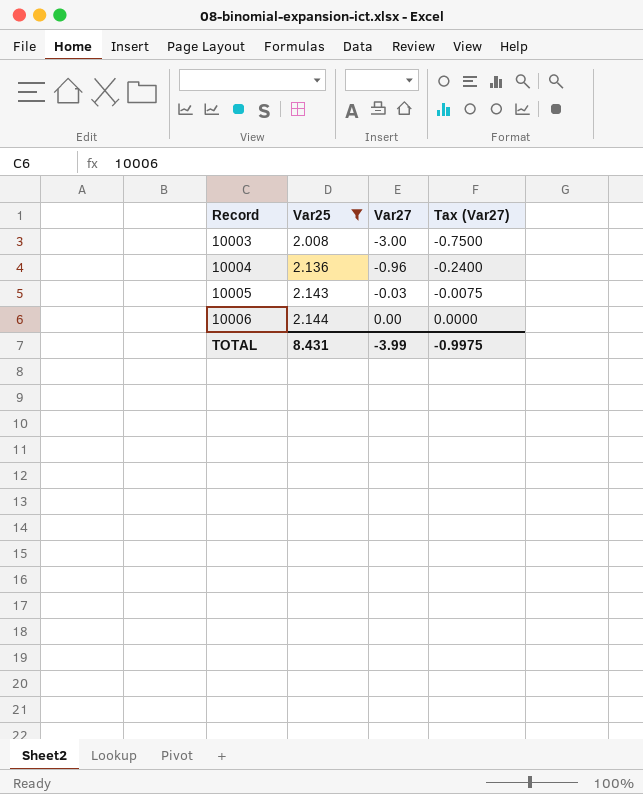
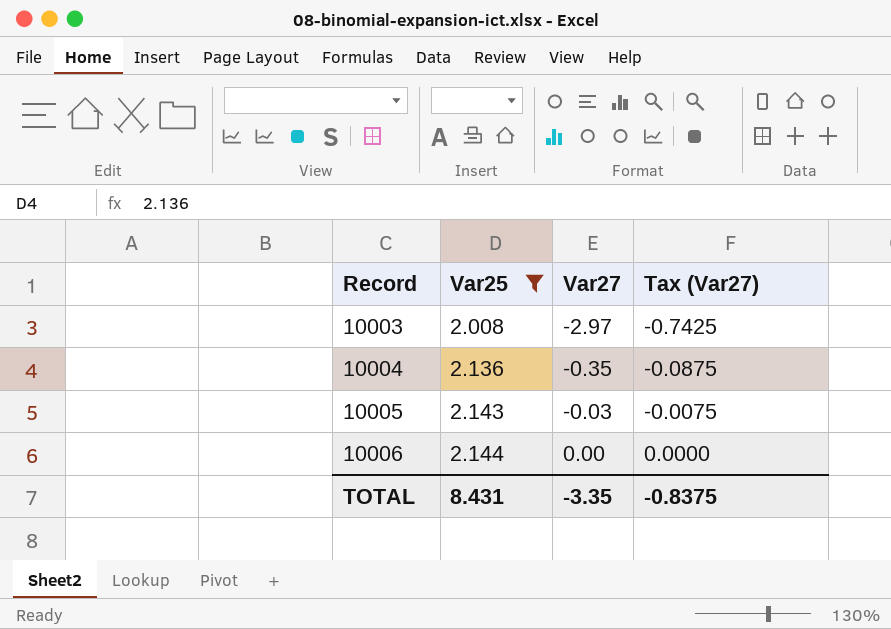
10003 | Var27: -3.00 -> -2.97
10003 | Tax (Var27): -0.7500 -> -0.7425
10004 | Var27: -0.96 -> -0.35
10004 | Tax (Var27): -0.2400 -> -0.0875
TOTAL | Var27: -3.99 -> -3.35
TOTAL | Tax (Var27): -0.9975 -> -0.8375

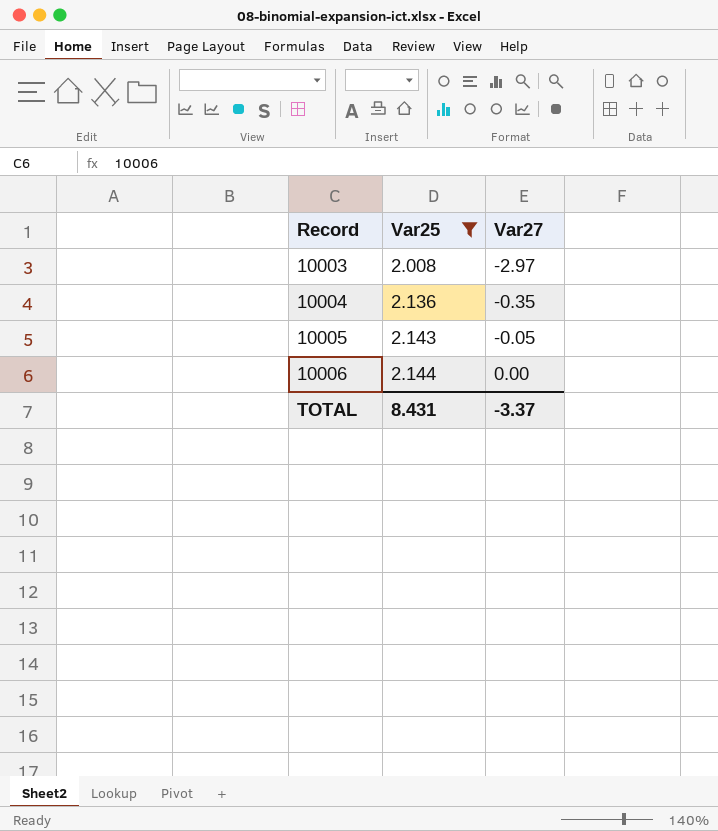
column Tax (Var27) | formula: [Var27] * 0.25 -> none
10005 | Var27: -0.03 -> -0.05
TOTAL | Var27: -3.35 -> -3.37

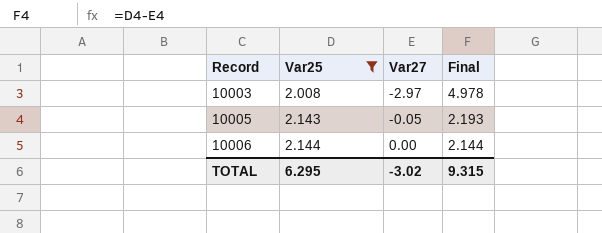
column Final | formula: none -> [Var25] - [Var27]
row 10004: 2.136 | -0.35 -> none
TOTAL | Var25: 8.431 -> 6.295
TOTAL | Var27: -3.37 -> -3.02

